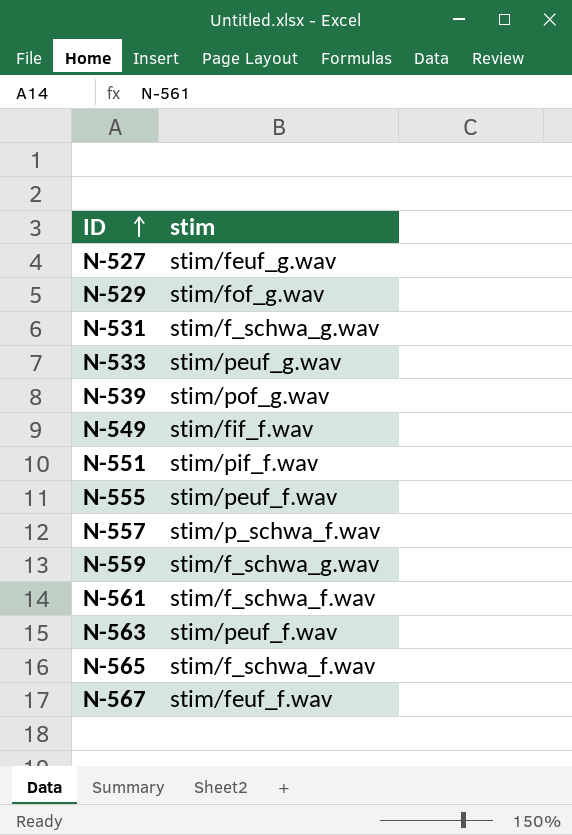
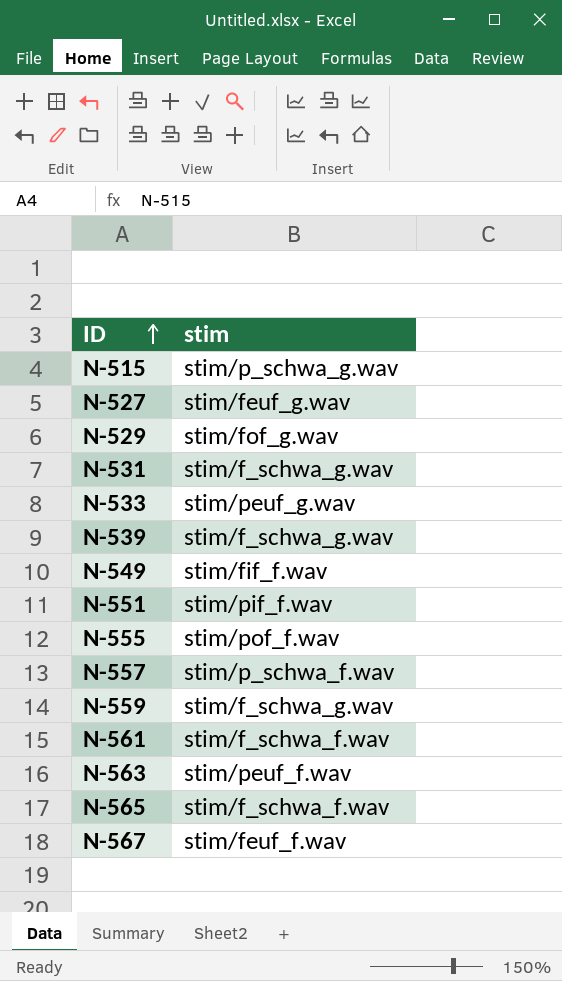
row N-515: none -> stim/p_schwa_g.wav
N-539 | stim: stim/pof_g.wav -> stim/f_schwa_g.wav
N-555 | stim: stim/peuf_f.wav -> stim/pof_f.wav

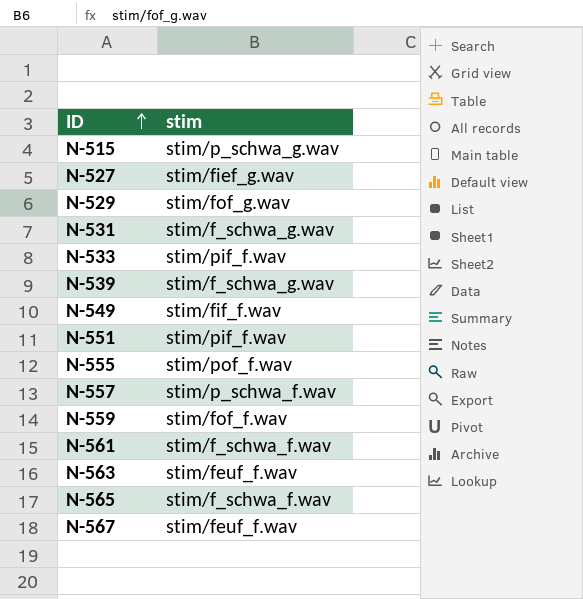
N-527 | stim: stim/feuf_g.wav -> stim/fief_g.wav
N-533 | stim: stim/peuf_g.wav -> stim/pif_f.wav
N-559 | stim: stim/f_schwa_g.wav -> stim/fof_f.wav
N-563 | stim: stim/peuf_f.wav -> stim/feuf_f.wav

